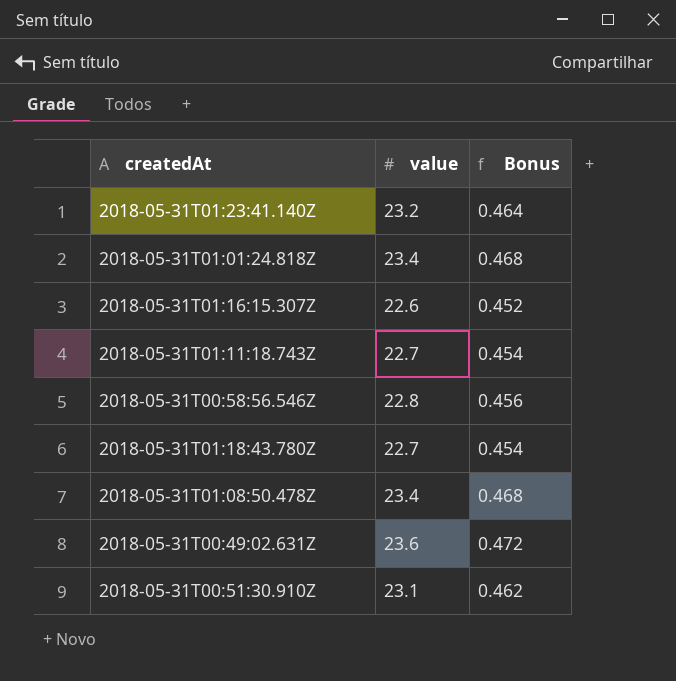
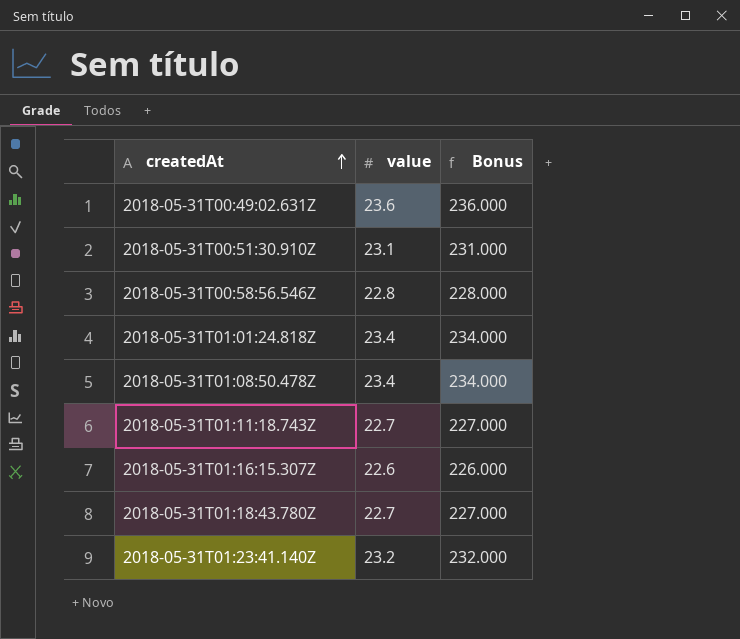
row order: none -> createdAt ascending
column Bonus | formula: [value] * 0.02 -> [value] * 10

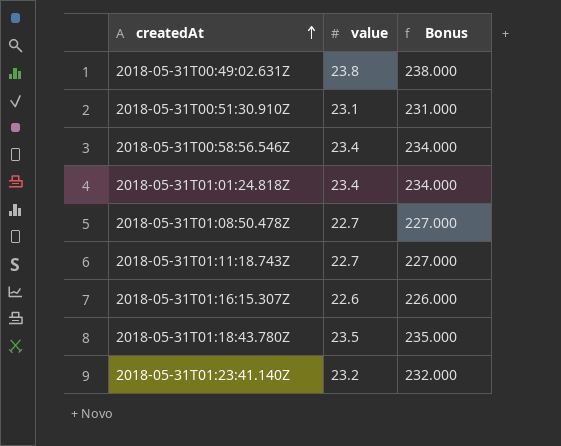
2018-05-31T00:49:02.631Z | value: 23.6 -> 23.8
2018-05-31T00:49:02.631Z | Bonus: 236.000 -> 238.000
2018-05-31T00:58:56.546Z | value: 22.8 -> 23.4
2018-05-31T00:58:56.546Z | Bonus: 228.000 -> 234.000
2018-05-31T01:08:50.478Z | value: 23.4 -> 22.7
2018-05-31T01:08:50.478Z | Bonus: 234.000 -> 227.000
2018-05-31T01:18:43.780Z | value: 22.7 -> 23.5
2018-05-31T01:18:43.780Z | Bonus: 227.000 -> 235.000

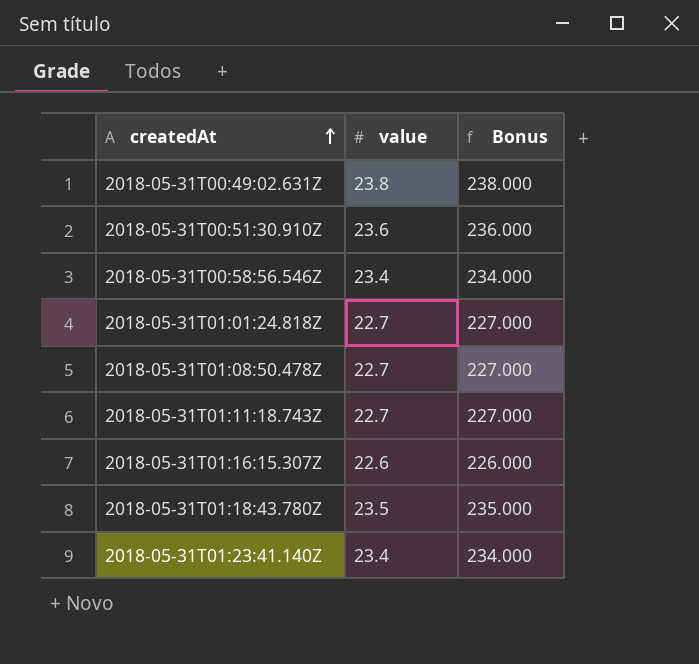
2018-05-31T00:51:30.910Z | value: 23.1 -> 23.6
2018-05-31T00:51:30.910Z | Bonus: 231.000 -> 236.000
2018-05-31T01:01:24.818Z | value: 23.4 -> 22.7
2018-05-31T01:01:24.818Z | Bonus: 234.000 -> 227.000
2018-05-31T01:23:41.140Z | value: 23.2 -> 23.4
2018-05-31T01:23:41.140Z | Bonus: 232.000 -> 234.000

